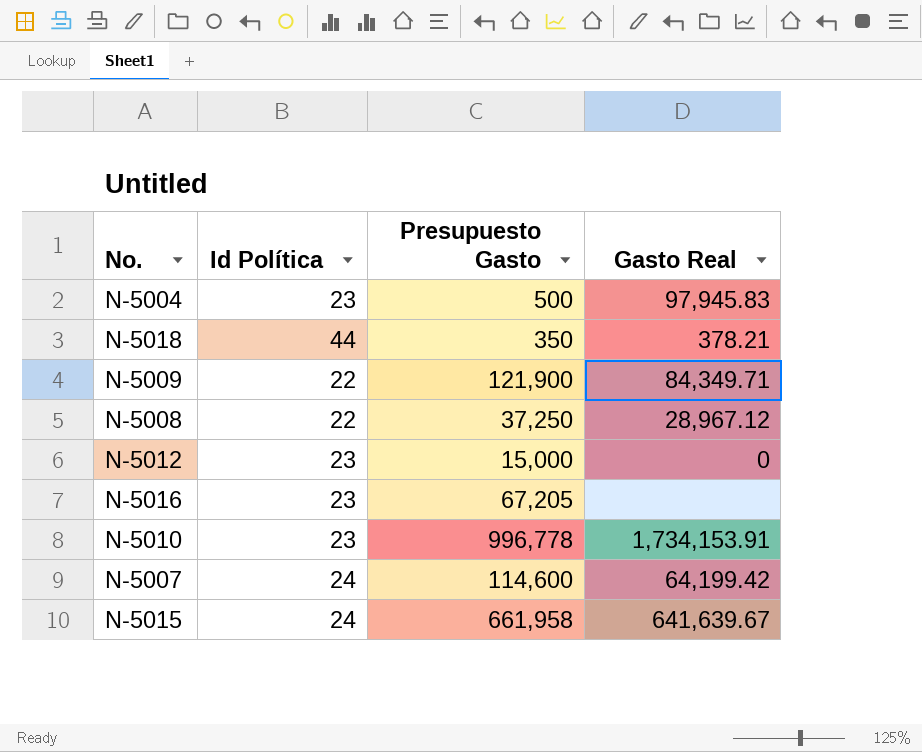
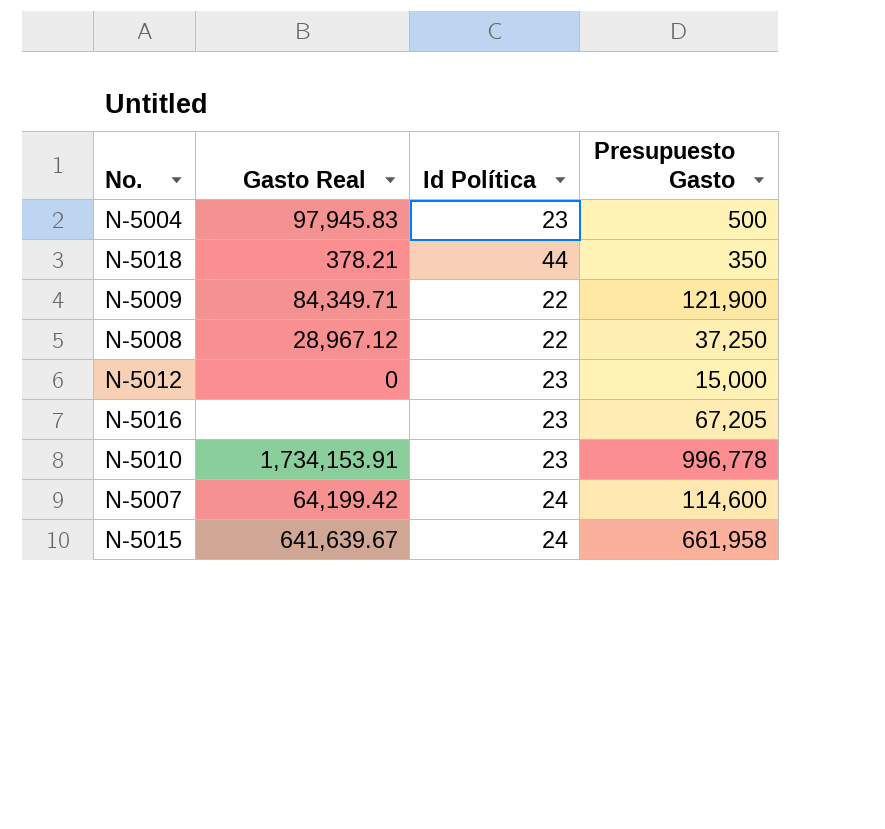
column Gasto Real | position: 4 -> 2

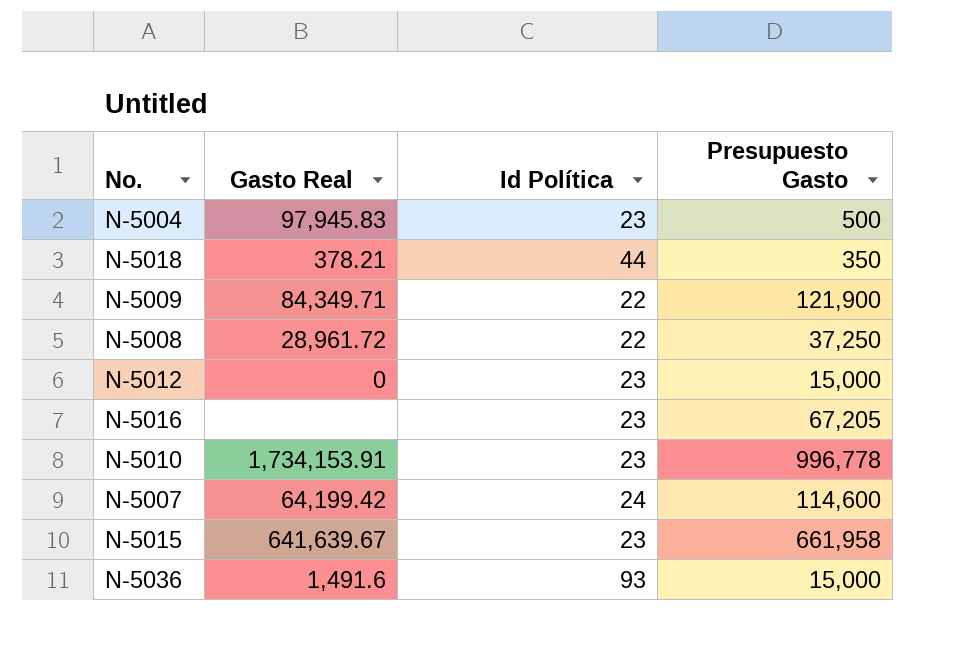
N-5008 | Gasto Real: 28,967.12 -> 28,961.72
N-5015 | Id Política: 24 -> 23
row N-5036: none -> 1,491.6 | 93 | 15,000

